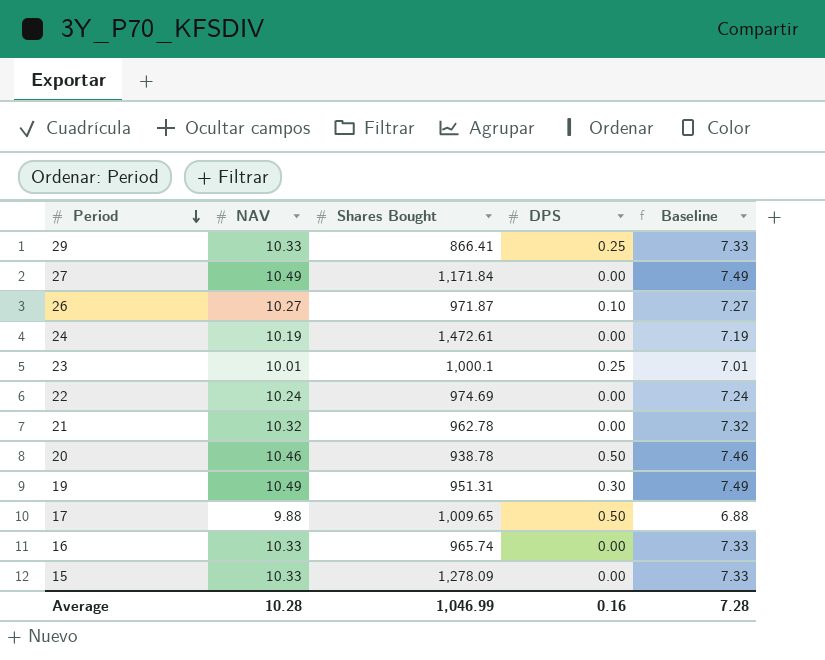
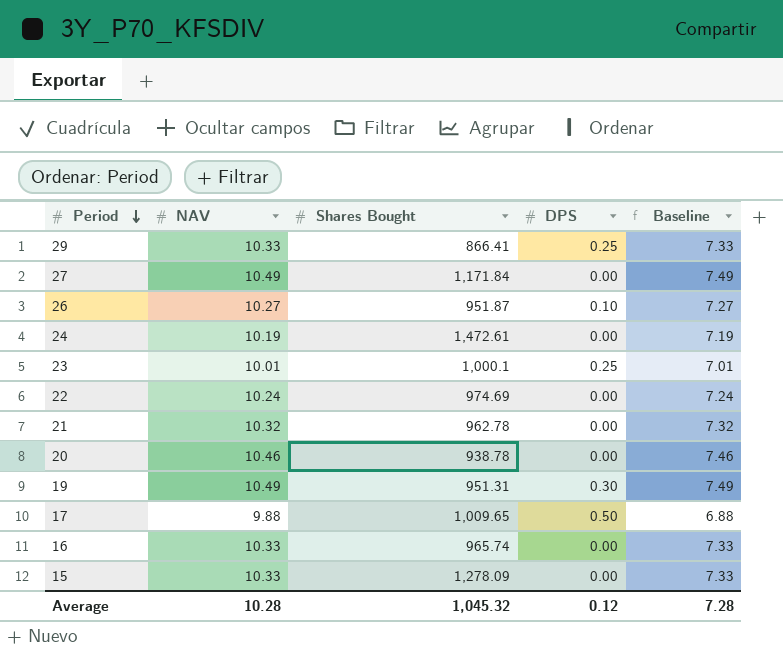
26 | Shares Bought: 971.87 -> 951.87
20 | DPS: 0.50 -> 0.00
Average | Shares Bought: 1,046.99 -> 1,045.32
Average | DPS: 0.16 -> 0.12

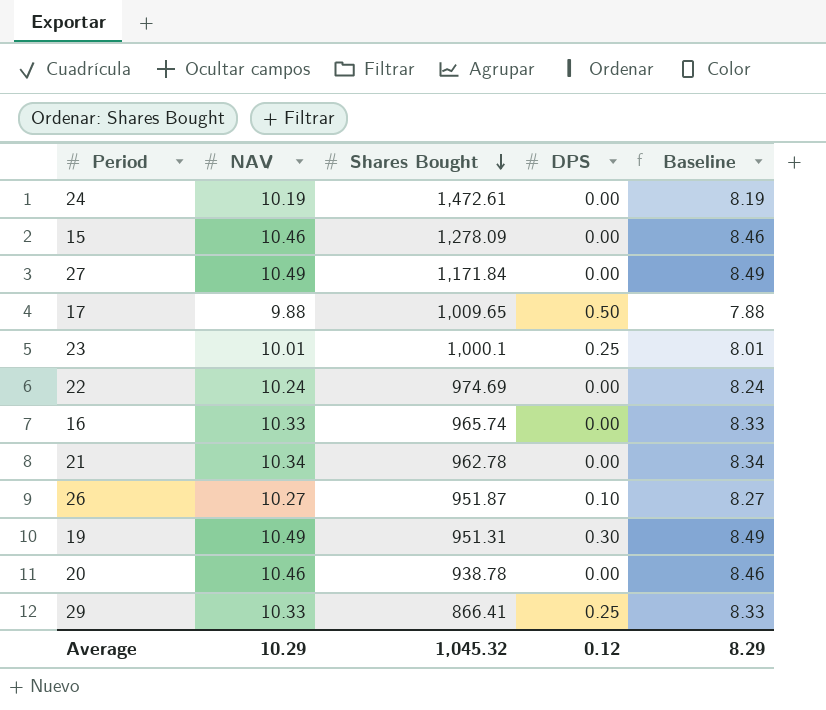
row order: Period descending -> Shares Bought descending
column Baseline | formula: [NAV] - 3 -> [NAV] - 2
15 | NAV: 10.33 -> 10.46
21 | NAV: 10.32 -> 10.34
Average | NAV: 10.28 -> 10.29
Average | Baseline: 7.28 -> 8.29

